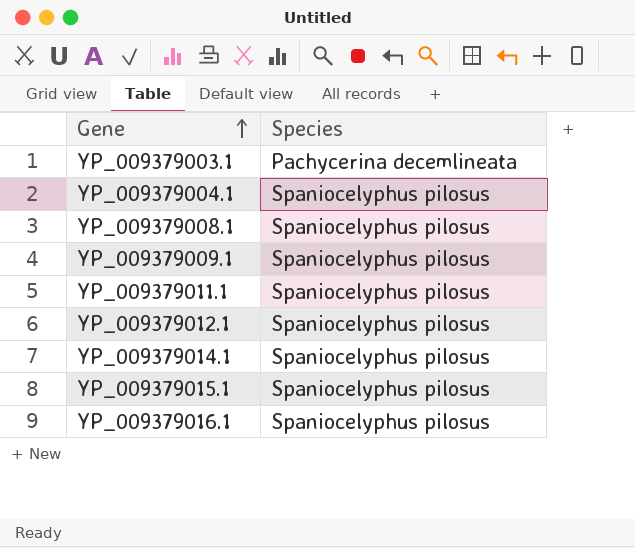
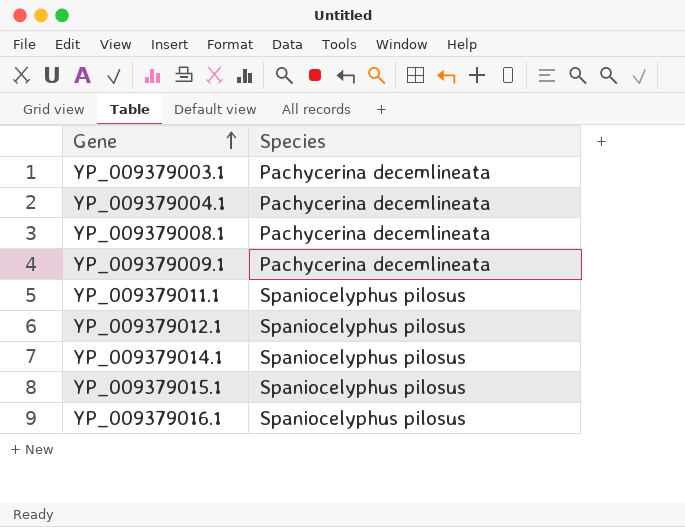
YP_009379004.1 | Species: Spaniocelyphus pilosus -> Pachycerina decemlineata
YP_009379008.1 | Species: Spaniocelyphus pilosus -> Pachycerina decemlineata
YP_009379009.1 | Species: Spaniocelyphus pilosus -> Pachycerina decemlineata

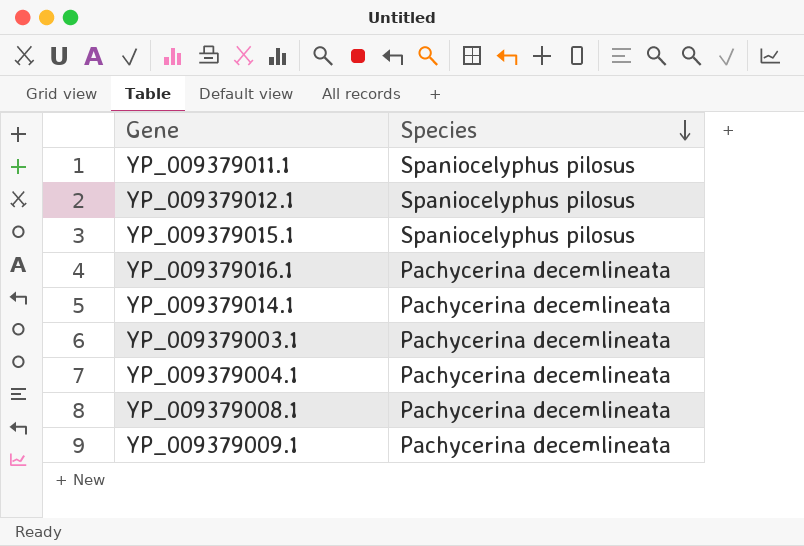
row order: Gene ascending -> Species descending
YP_009379016.1 | Species: Spaniocelyphus pilosus -> Pachycerina decemlineata
YP_009379014.1 | Species: Spaniocelyphus pilosus -> Pachycerina decemlineata

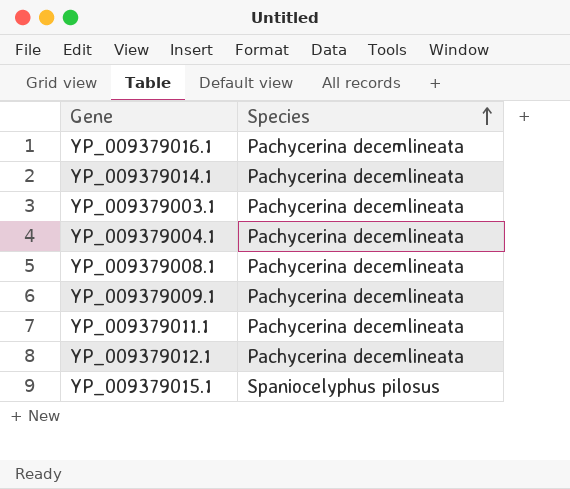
row order: Species descending -> Species ascending
YP_009379011.1 | Species: Spaniocelyphus pilosus -> Pachycerina decemlineata
YP_009379012.1 | Species: Spaniocelyphus pilosus -> Pachycerina decemlineata

